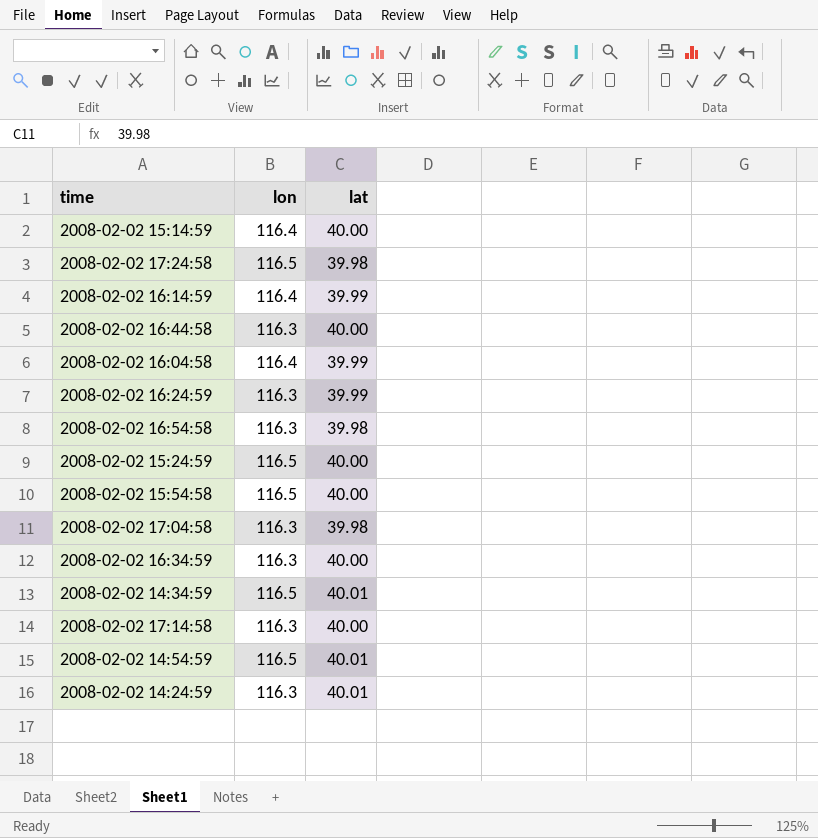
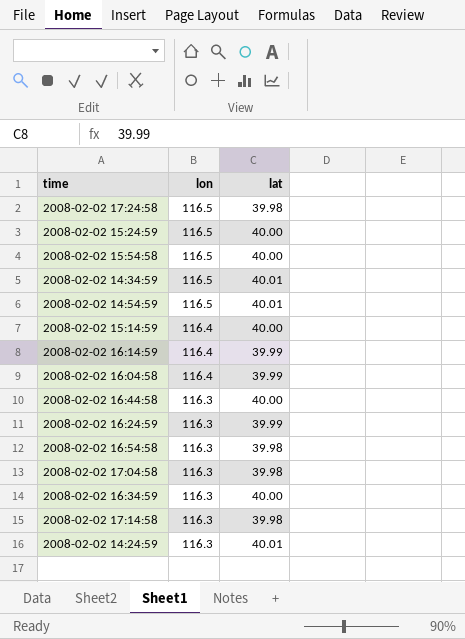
row order: none -> lon descending
2008-02-02 17:14:58 | lat: 40.00 -> 39.98

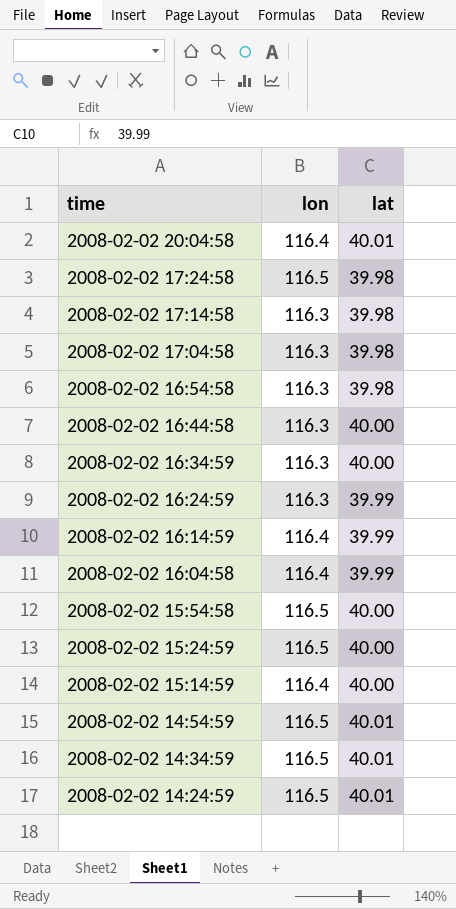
row order: lon descending -> time descending
row 2008-02-02 20:04:58: none -> 116.4 | 40.01
2008-02-02 14:24:59 | lon: 116.3 -> 116.5

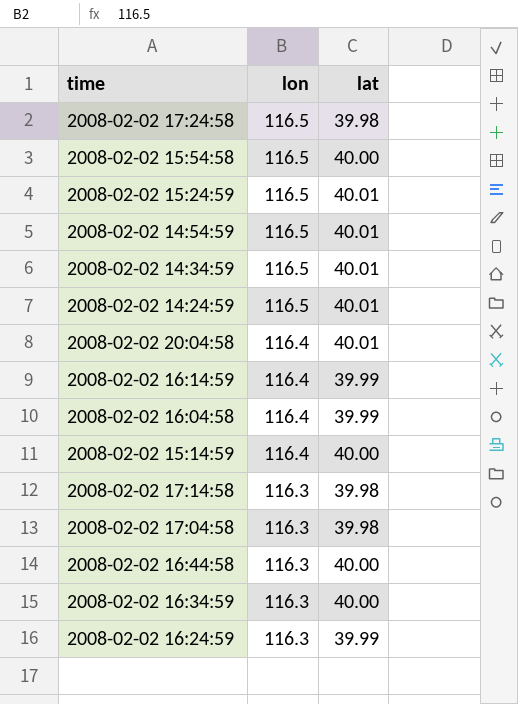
row order: time descending -> lon descending
row 2008-02-02 16:54:58: 116.3 | 39.98 -> none
2008-02-02 15:24:59 | lat: 40.00 -> 40.01

